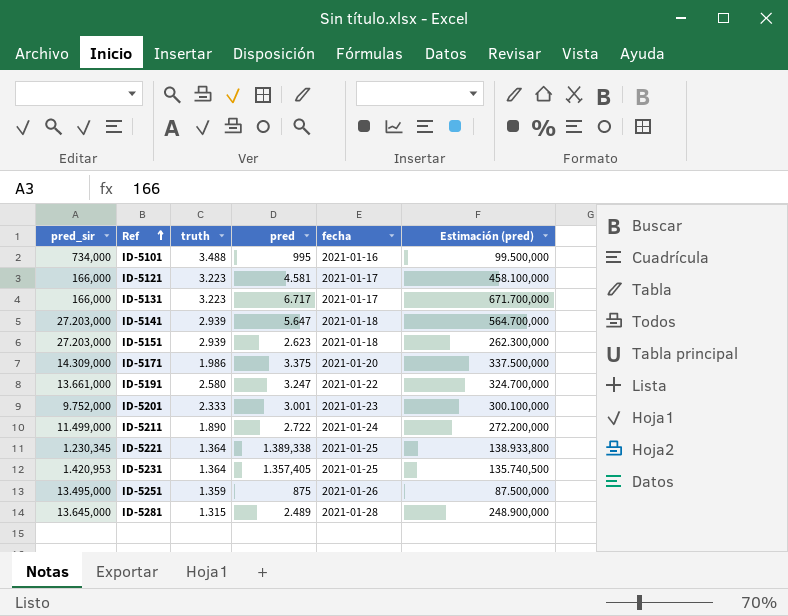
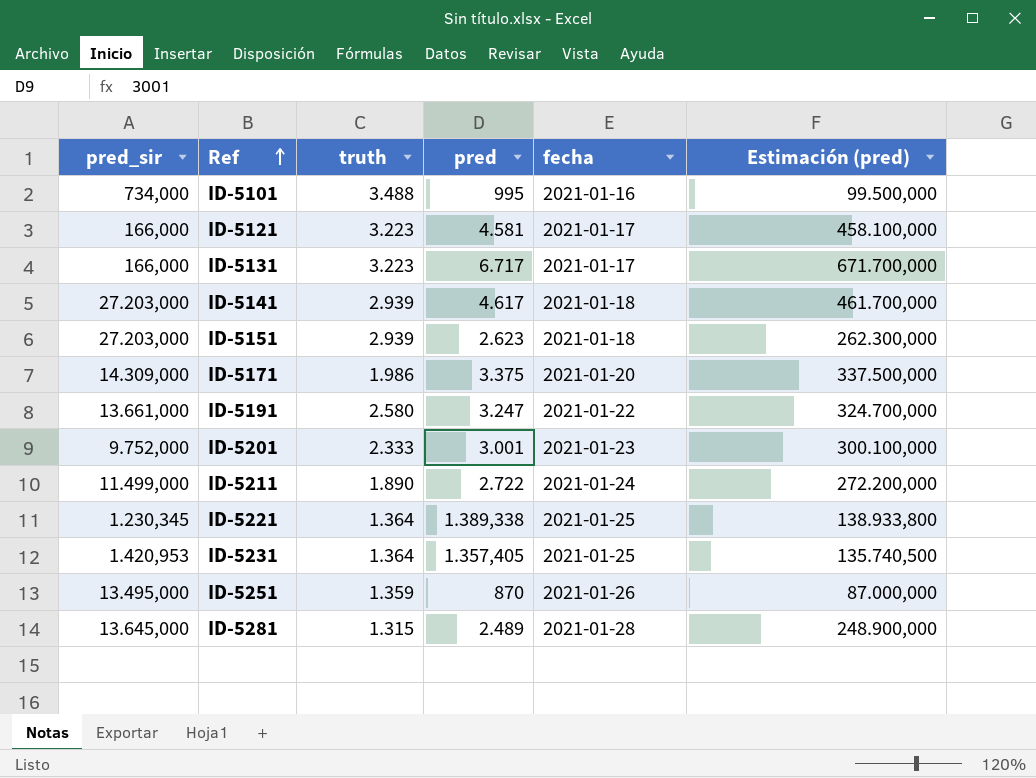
ID-5141 | pred: 5.647 -> 4.617
ID-5141 | Estimación (pred): 564.700,000 -> 461.700,000
ID-5251 | pred: 875 -> 870
ID-5251 | Estimación (pred): 87.500,000 -> 87.000,000

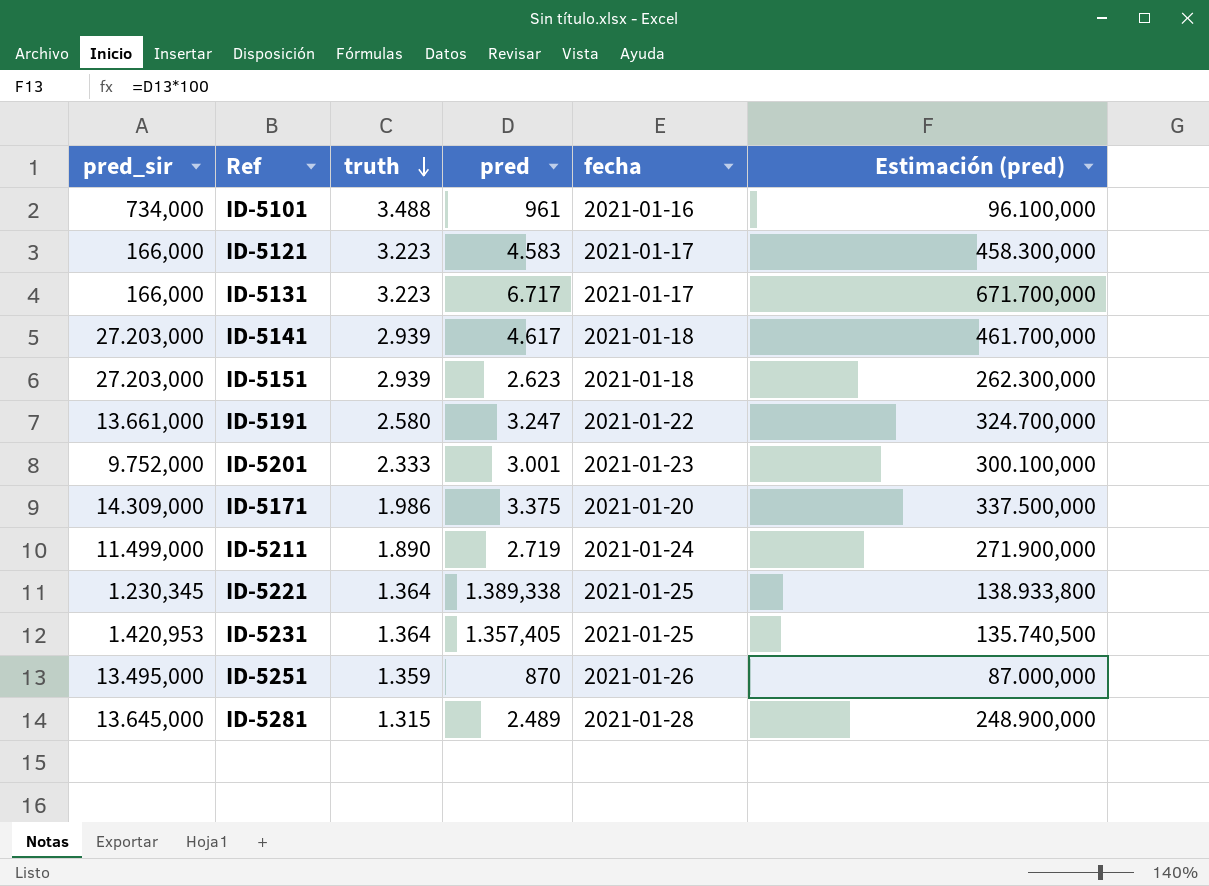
row order: Ref ascending -> truth descending
ID-5101 | pred: 995 -> 961
ID-5101 | Estimación (pred): 99.500,000 -> 96.100,000
ID-5121 | pred: 4.581 -> 4.583
ID-5121 | Estimación (pred): 458.100,000 -> 458.300,000
ID-5211 | pred: 2.722 -> 2.719
ID-5211 | Estimación (pred): 272.200,000 -> 271.900,000

